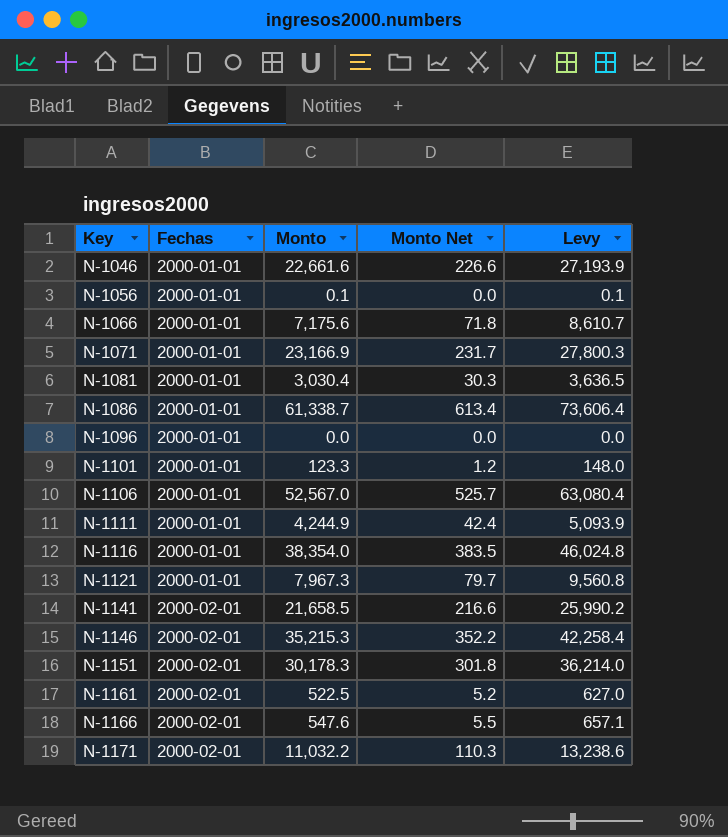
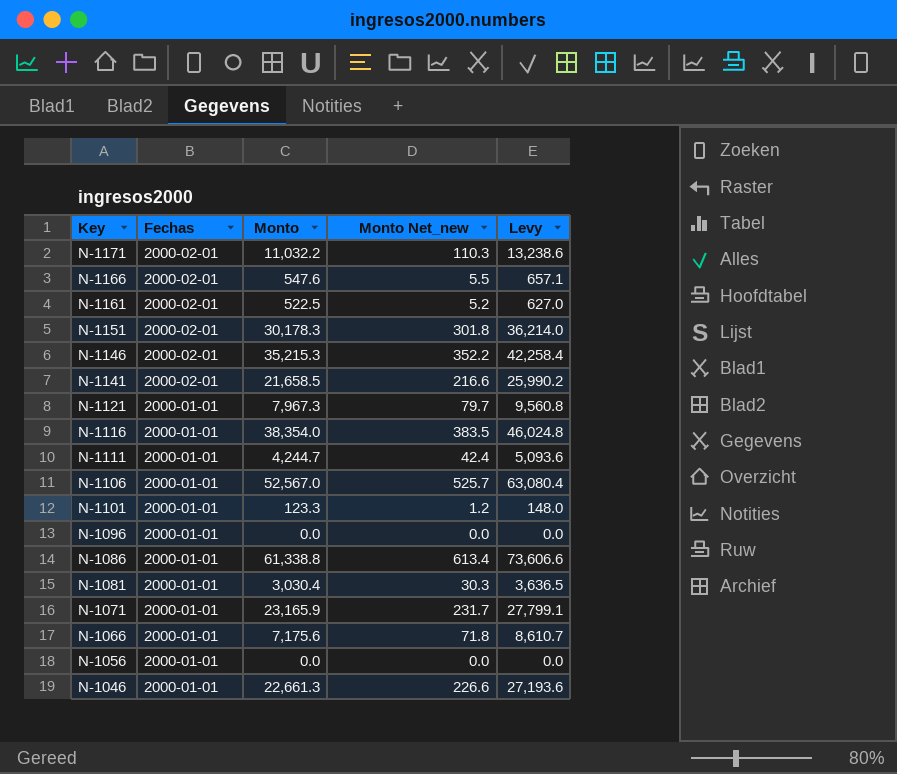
row order: Key ascending -> Key descending
column name: Monto Net -> Monto Net_new
N-1111 | Monto: 4,244.9 -> 4,244.7
N-1111 | Levy: 5,093.9 -> 5,093.6
N-1086 | Monto: 61,338.7 -> 61,338.8
N-1086 | Levy: 73,606.4 -> 73,606.6
N-1071 | Monto: 23,166.9 -> 23,165.9
N-1071 | Levy: 27,800.3 -> 27,799.1
N-1056 | Monto: 0.1 -> 0.0
N-1056 | Levy: 0.1 -> 0.0
N-1046 | Monto: 22,661.6 -> 22,661.3
N-1046 | Levy: 27,193.9 -> 27,193.6

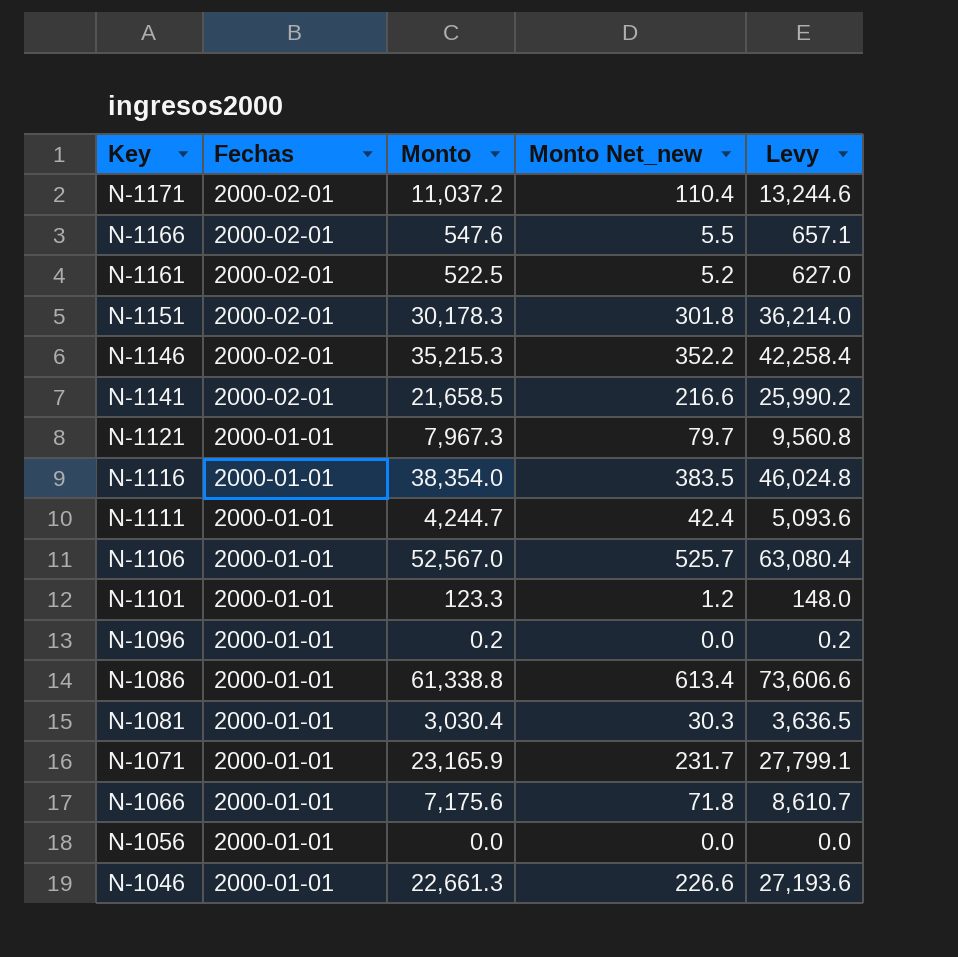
N-1171 | Monto: 11,032.2 -> 11,037.2
N-1171 | Monto Net_new: 110.3 -> 110.4
N-1171 | Levy: 13,238.6 -> 13,244.6
N-1096 | Monto: 0.0 -> 0.2
N-1096 | Levy: 0.0 -> 0.2

